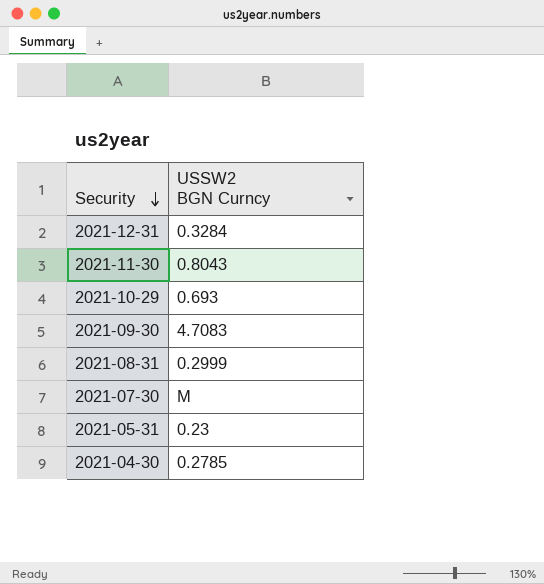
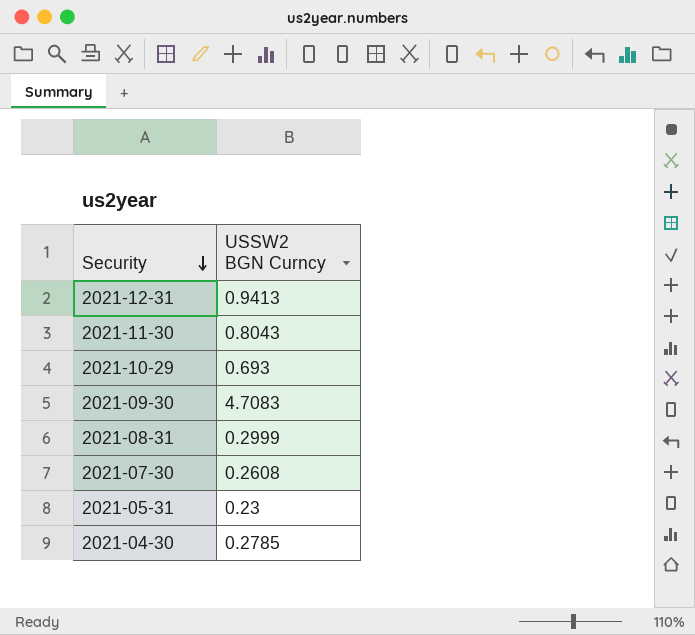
2021-12-31 | USSW2 BGN Curncy: 0.3284 -> 0.9413
2021-07-30 | USSW2 BGN Curncy: M -> 0.2608

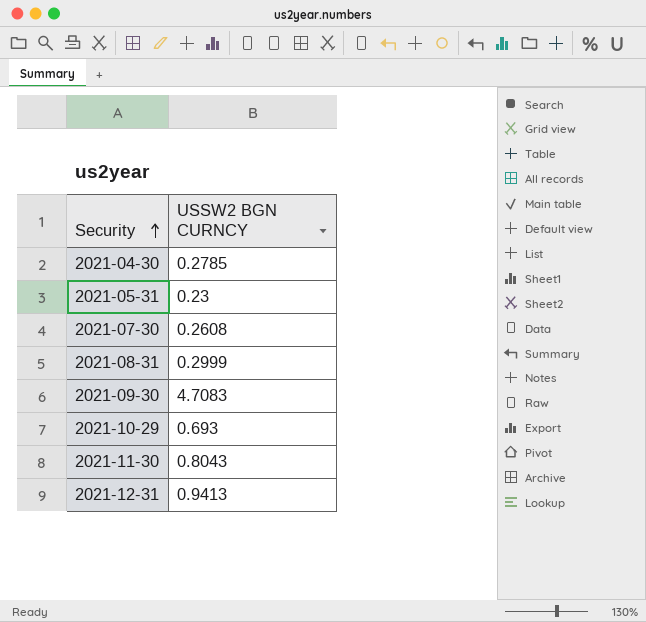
row order: Security descending -> Security ascending
column name: USSW2 BGN Curncy -> USSW2 BGN CURNCY

